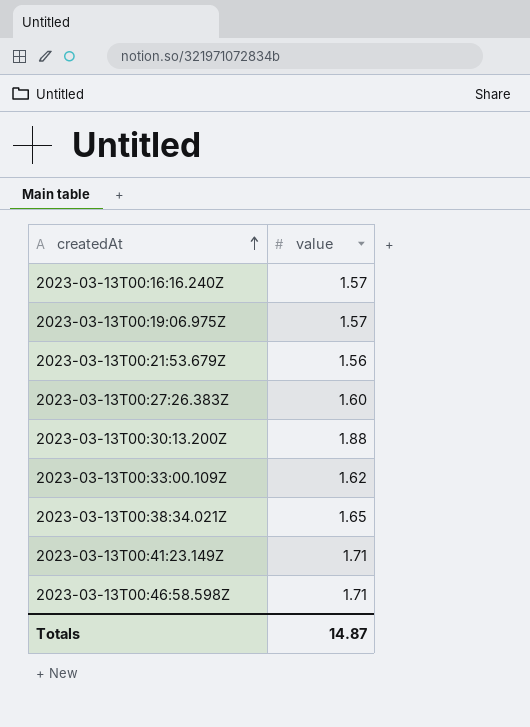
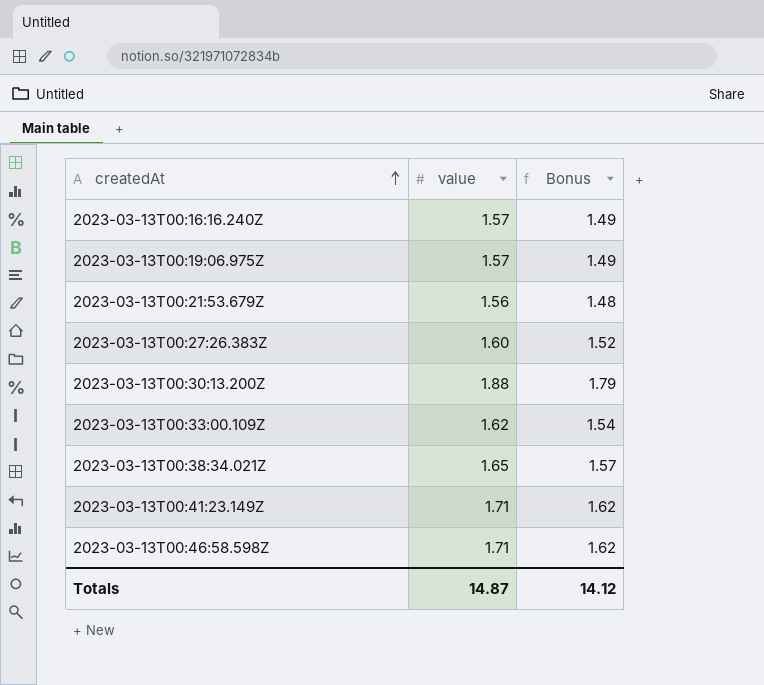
column Bonus | formula: none -> [value] * 0.95

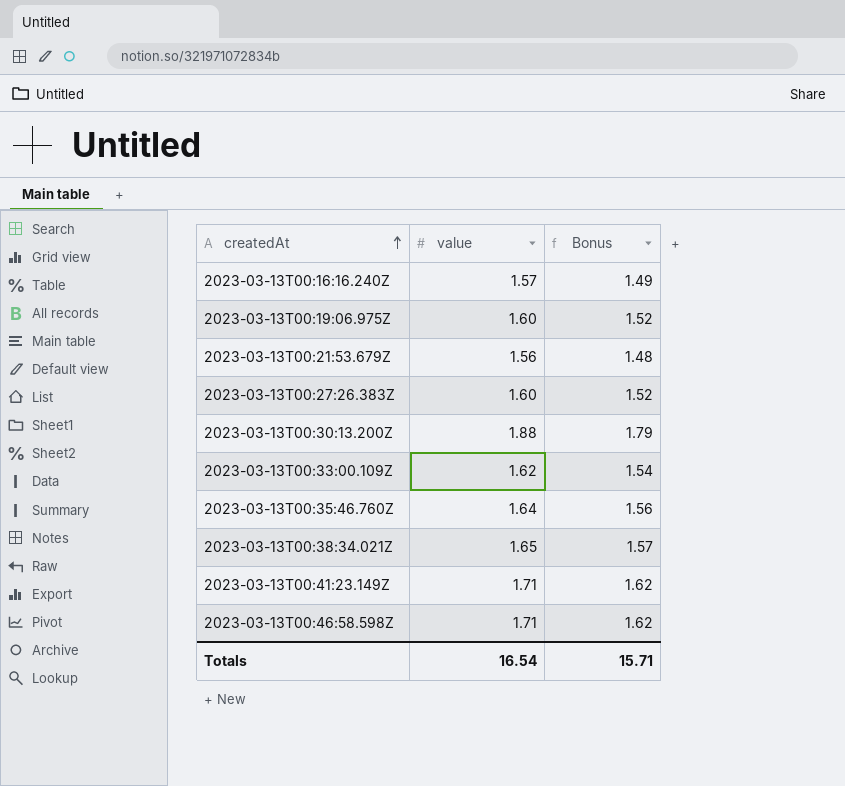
2023-03-13T00:19:06.975Z | value: 1.57 -> 1.60
2023-03-13T00:19:06.975Z | Bonus: 1.49 -> 1.52
row 2023-03-13T00:35:46.760Z: none -> 1.64 | 1.56
Totals | value: 14.87 -> 16.54
Totals | Bonus: 14.12 -> 15.71

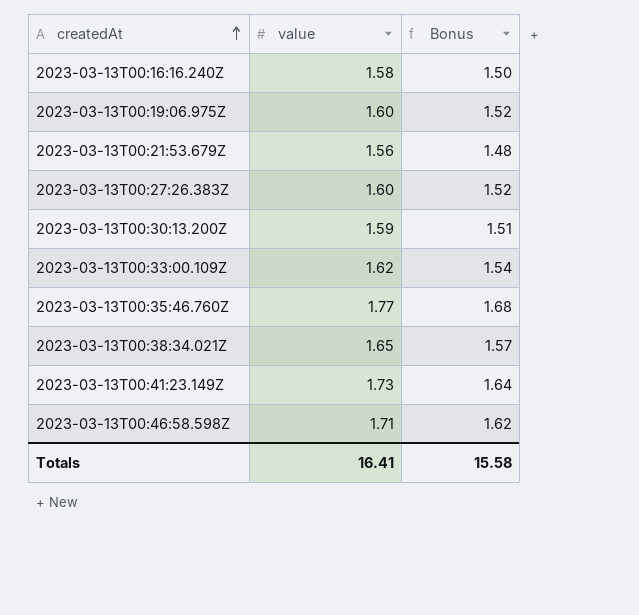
2023-03-13T00:16:16.240Z | value: 1.57 -> 1.58
2023-03-13T00:16:16.240Z | Bonus: 1.49 -> 1.50
2023-03-13T00:30:13.200Z | value: 1.88 -> 1.59
2023-03-13T00:30:13.200Z | Bonus: 1.79 -> 1.51
2023-03-13T00:35:46.760Z | value: 1.64 -> 1.77
2023-03-13T00:35:46.760Z | Bonus: 1.56 -> 1.68
2023-03-13T00:41:23.149Z | value: 1.71 -> 1.73
2023-03-13T00:41:23.149Z | Bonus: 1.62 -> 1.64
Totals | value: 16.54 -> 16.41
Totals | Bonus: 15.71 -> 15.58

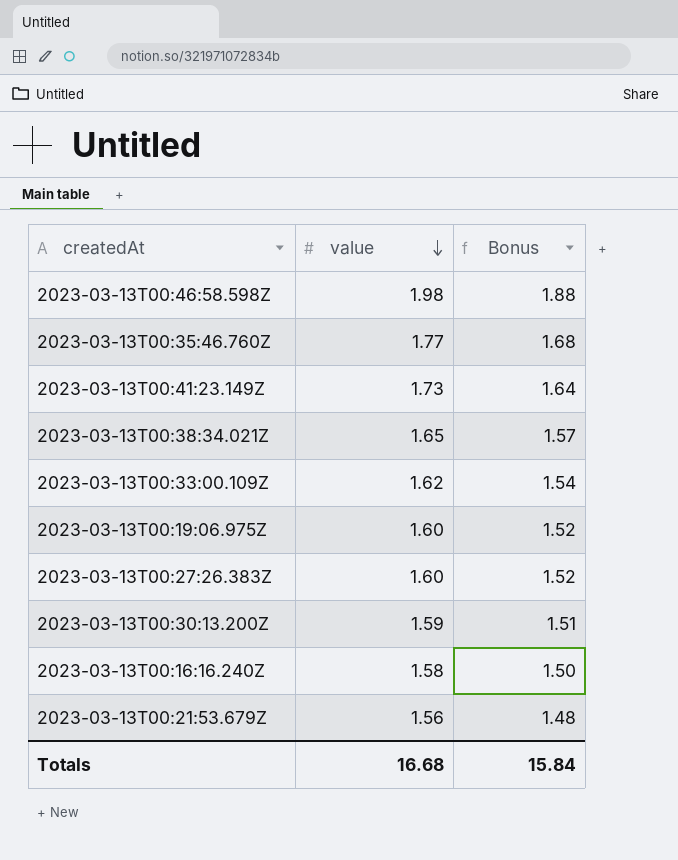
row order: createdAt ascending -> value descending
2023-03-13T00:46:58.598Z | value: 1.71 -> 1.98
2023-03-13T00:46:58.598Z | Bonus: 1.62 -> 1.88
Totals | value: 16.41 -> 16.68
Totals | Bonus: 15.58 -> 15.84

